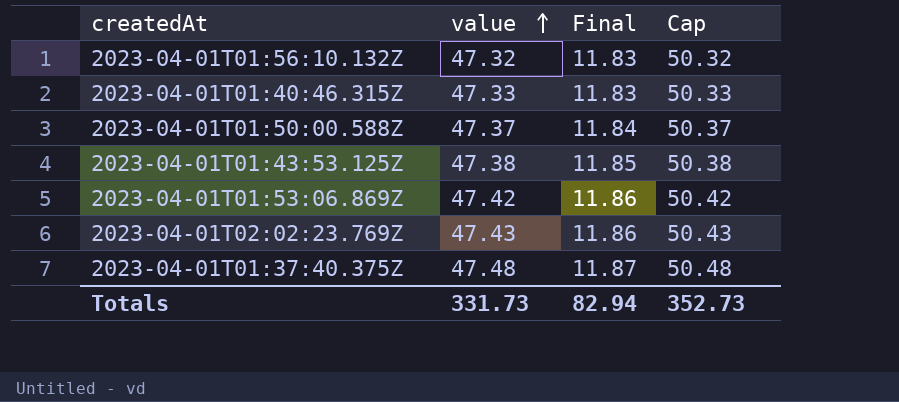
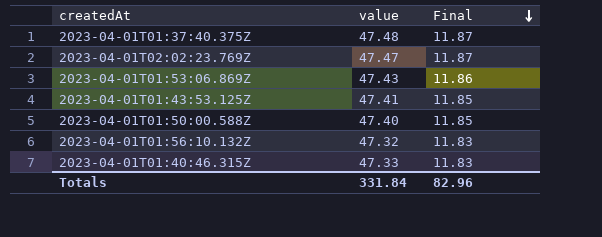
row order: value ascending -> Final descending
column Cap | formula: [value] + 3 -> none
2023-04-01T02:02:23.769Z | value: 47.43 -> 47.47
2023-04-01T02:02:23.769Z | Final: 11.86 -> 11.87
2023-04-01T01:53:06.869Z | value: 47.42 -> 47.43
2023-04-01T01:43:53.125Z | value: 47.38 -> 47.41
2023-04-01T01:50:00.588Z | value: 47.37 -> 47.40
2023-04-01T01:50:00.588Z | Final: 11.84 -> 11.85
Totals | value: 331.73 -> 331.84
Totals | Final: 82.94 -> 82.96

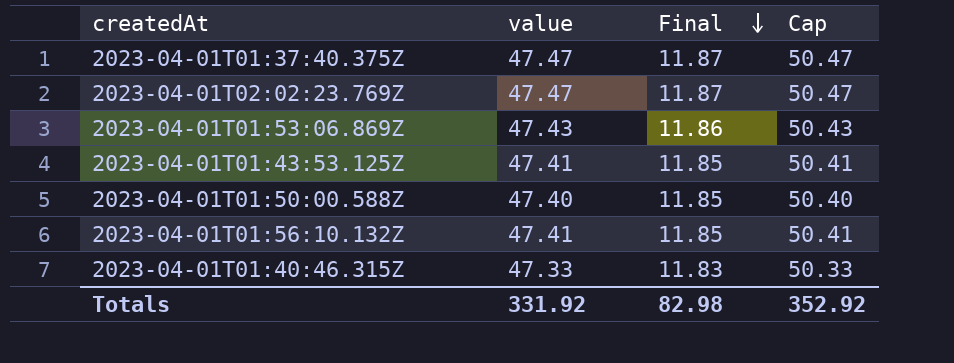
column Cap | formula: none -> [value] + 3
2023-04-01T01:37:40.375Z | value: 47.48 -> 47.47
2023-04-01T01:56:10.132Z | value: 47.32 -> 47.41
2023-04-01T01:56:10.132Z | Final: 11.83 -> 11.85
Totals | value: 331.84 -> 331.92
Totals | Final: 82.96 -> 82.98

